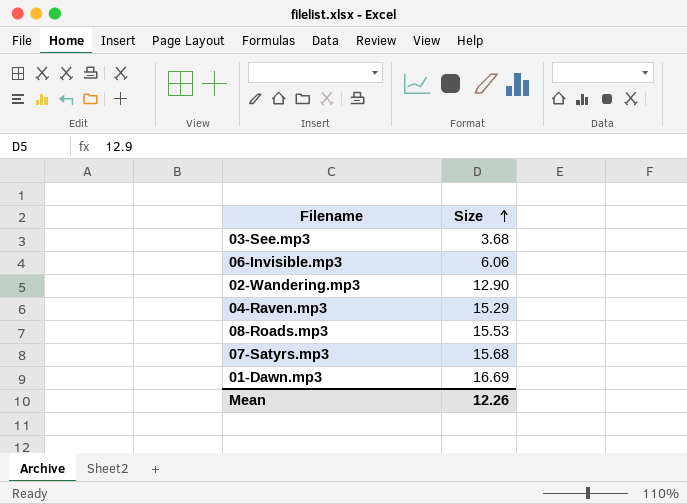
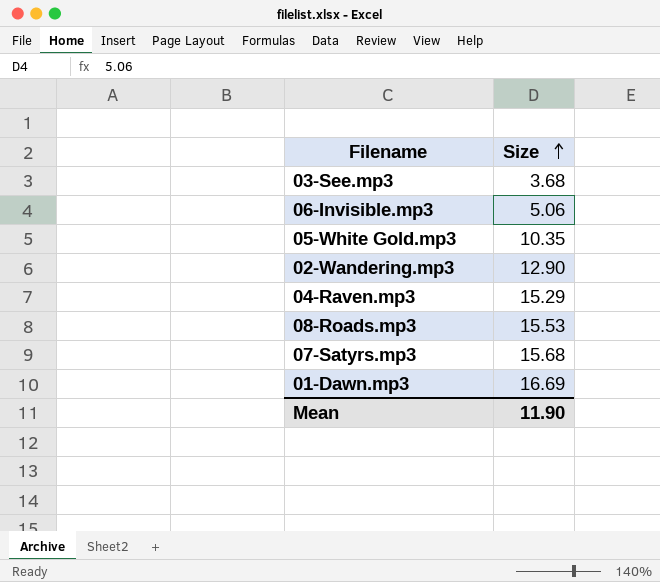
06-Invisible.mp3 | Size: 6.06 -> 5.06
row 05-White Gold.mp3: none -> 10.35
Mean | Size: 12.26 -> 11.90

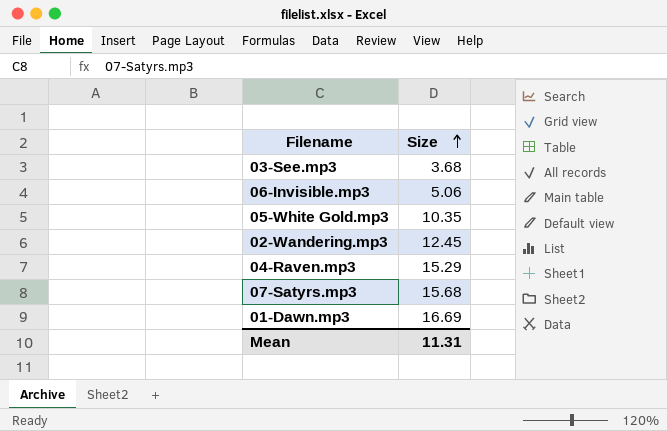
row 08-Roads.mp3: 15.53 -> none
02-Wandering.mp3 | Size: 12.90 -> 12.45
Mean | Size: 11.90 -> 11.31

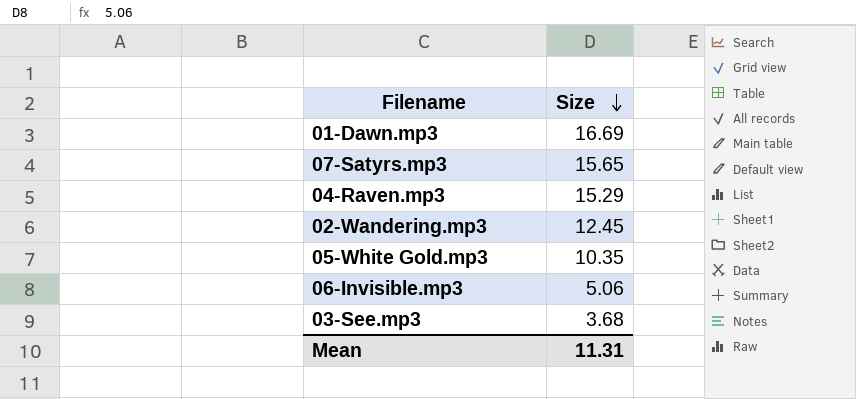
row order: Size ascending -> Size descending
07-Satyrs.mp3 | Size: 15.68 -> 15.65

